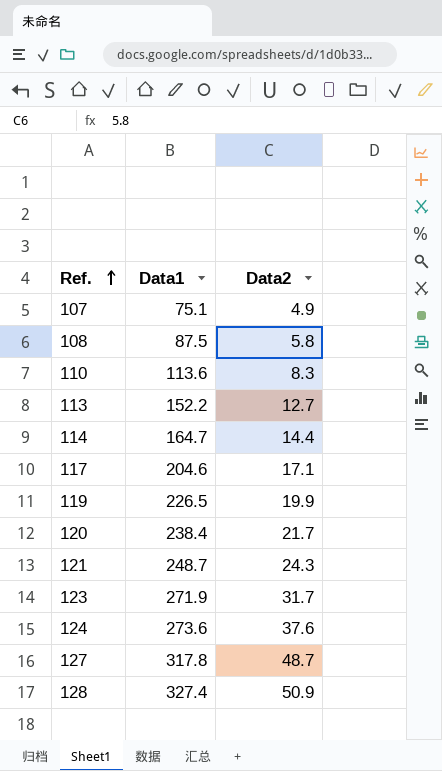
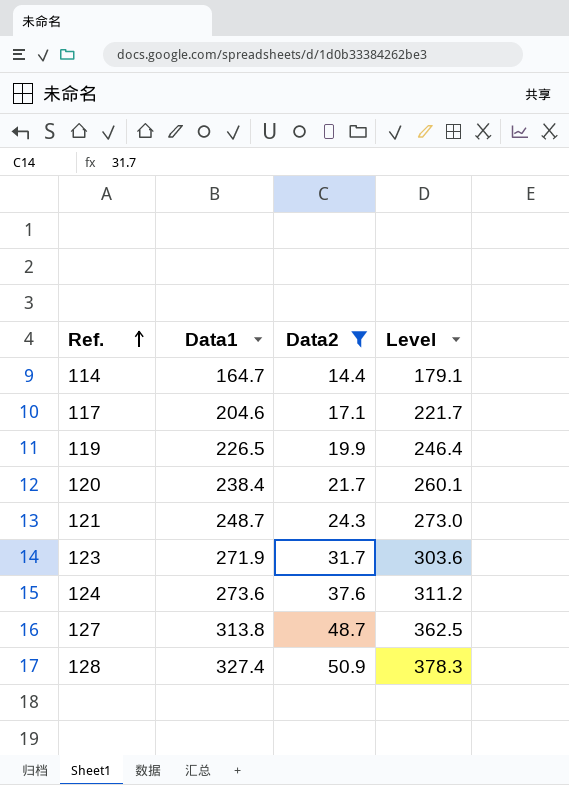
filter: none -> Data2 >= 14.4
column Level | formula: none -> [Data1] + [Data2]
127 | Data1: 317.8 -> 313.8

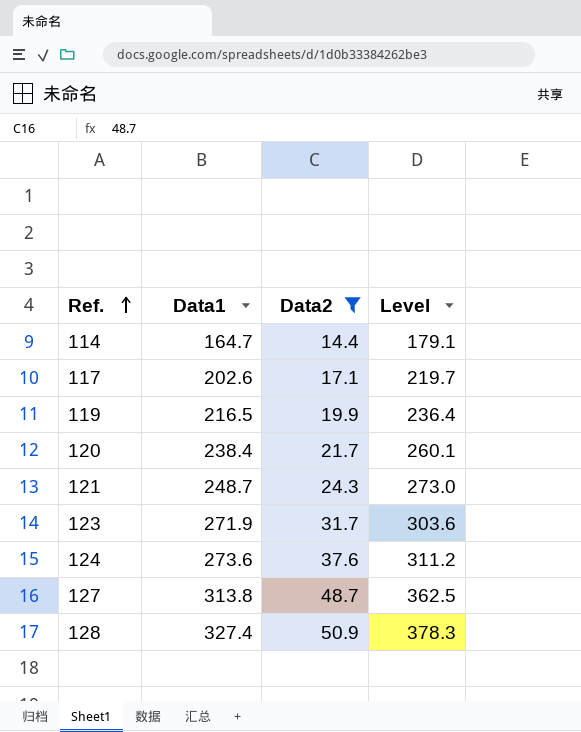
117 | Data1: 204.6 -> 202.6
117 | Level: 221.7 -> 219.7
119 | Data1: 226.5 -> 216.5
119 | Level: 246.4 -> 236.4

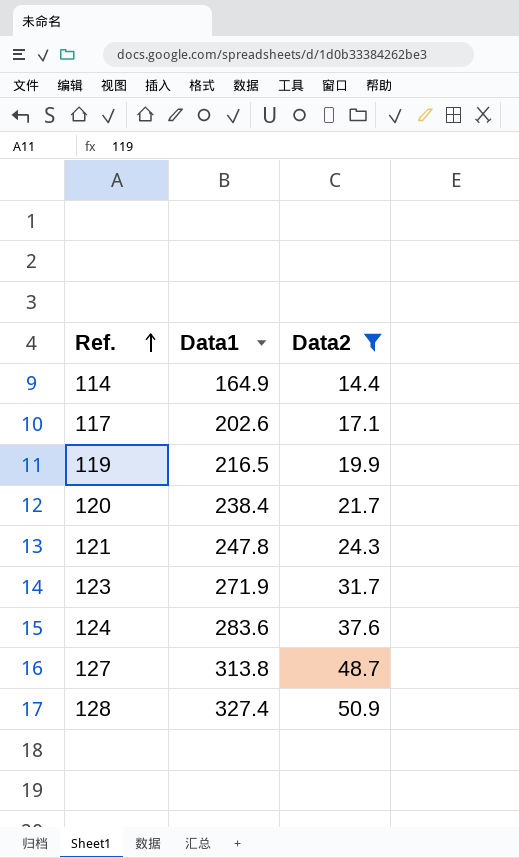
column Level | formula: [Data1] + [Data2] -> none
114 | Data1: 164.7 -> 164.9
121 | Data1: 248.7 -> 247.8
124 | Data1: 273.6 -> 283.6

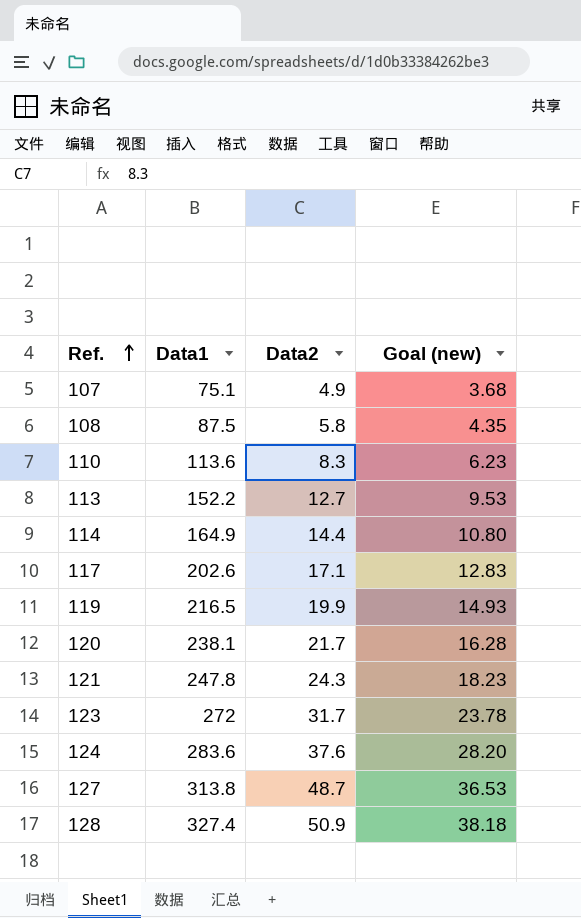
filter: Data2 >= 14.4 -> none
column Goal (new) | formula: none -> [Data2] * 0.75
120 | Data1: 238.4 -> 238.1
123 | Data1: 271.9 -> 272

